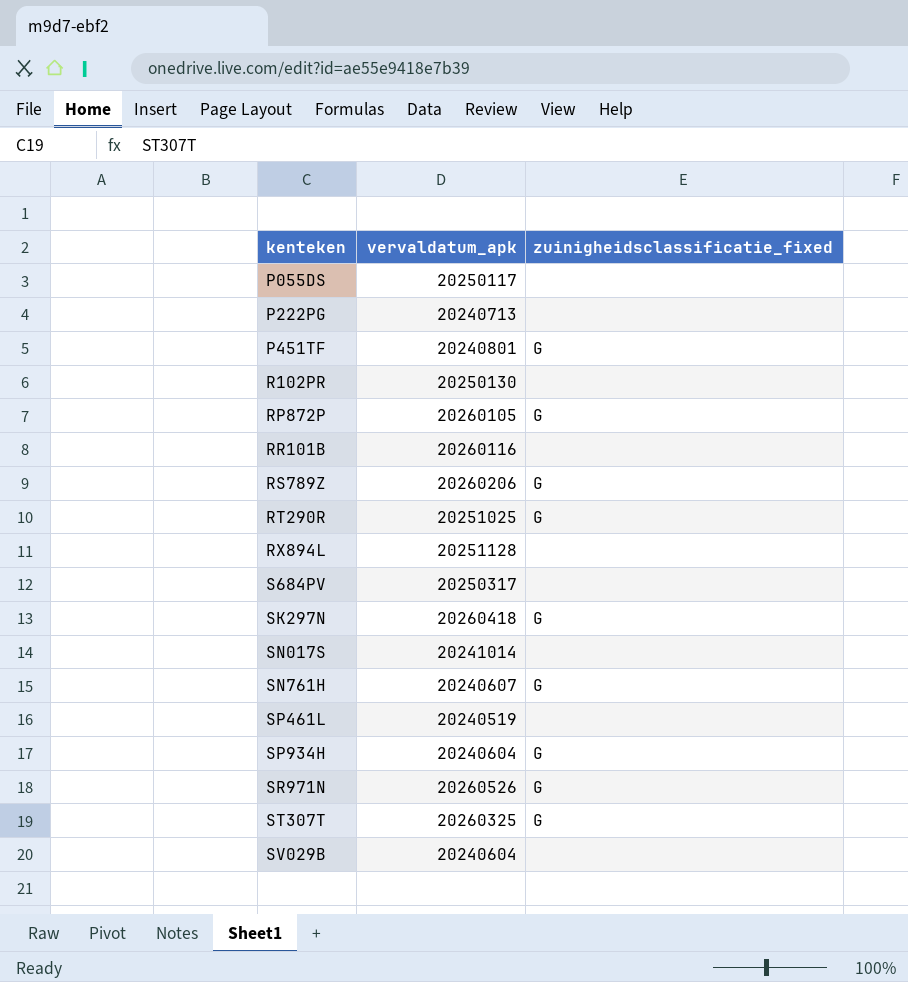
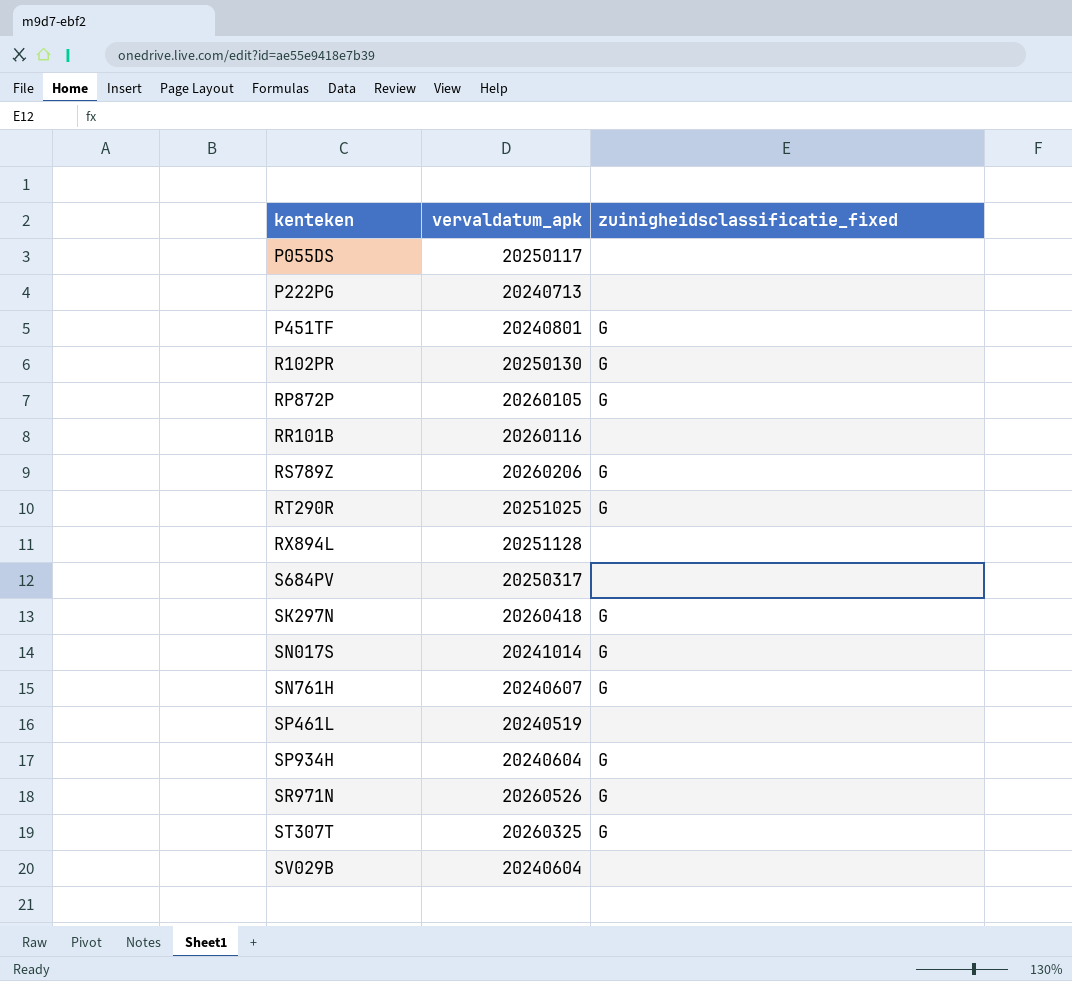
R102PR | zuinigheidsclassificatie_fixed: none -> G
SN017S | zuinigheidsclassificatie_fixed: none -> G

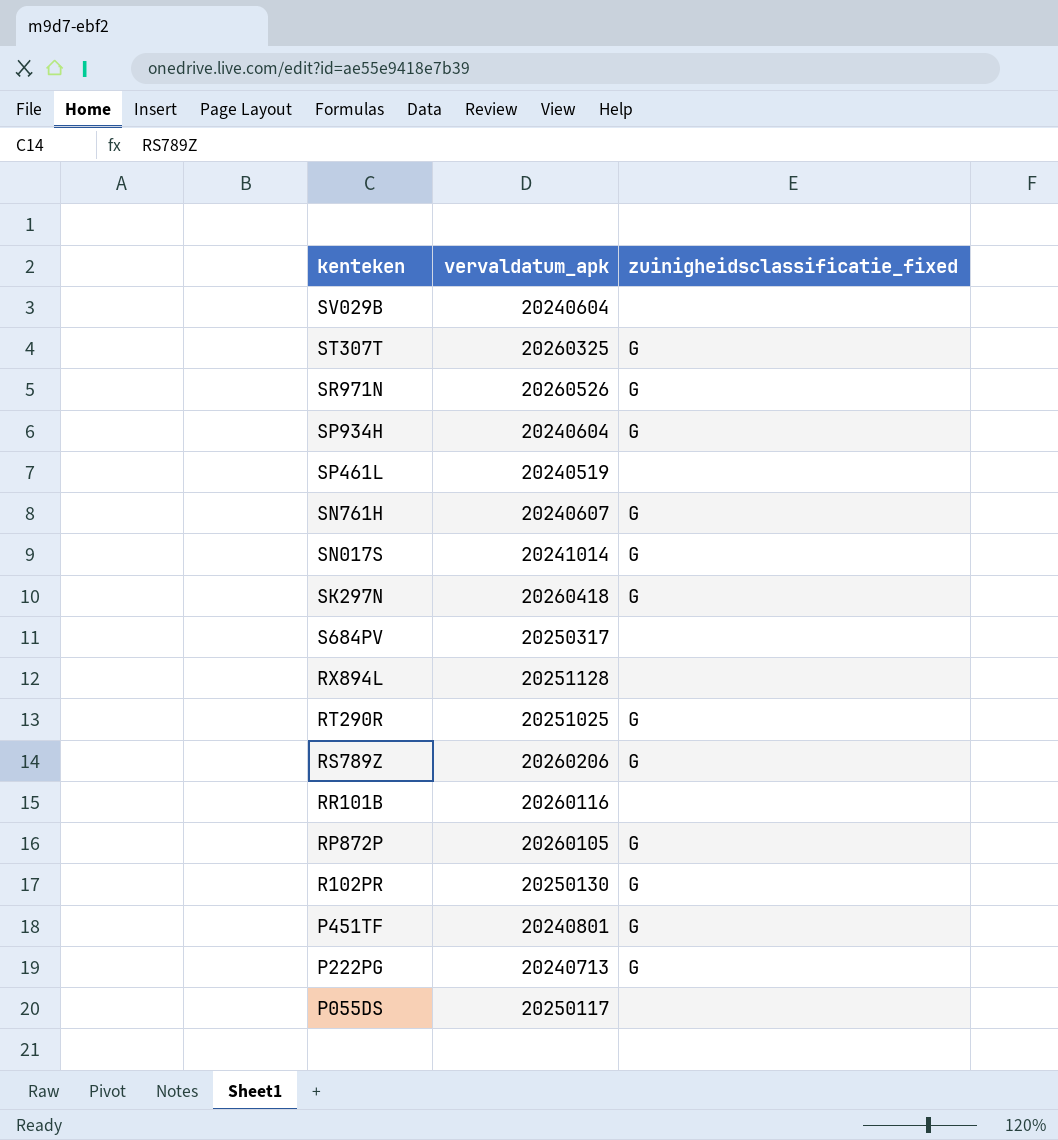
row order: kenteken ascending -> kenteken descending
P222PG | zuinigheidsclassificatie_fixed: none -> G

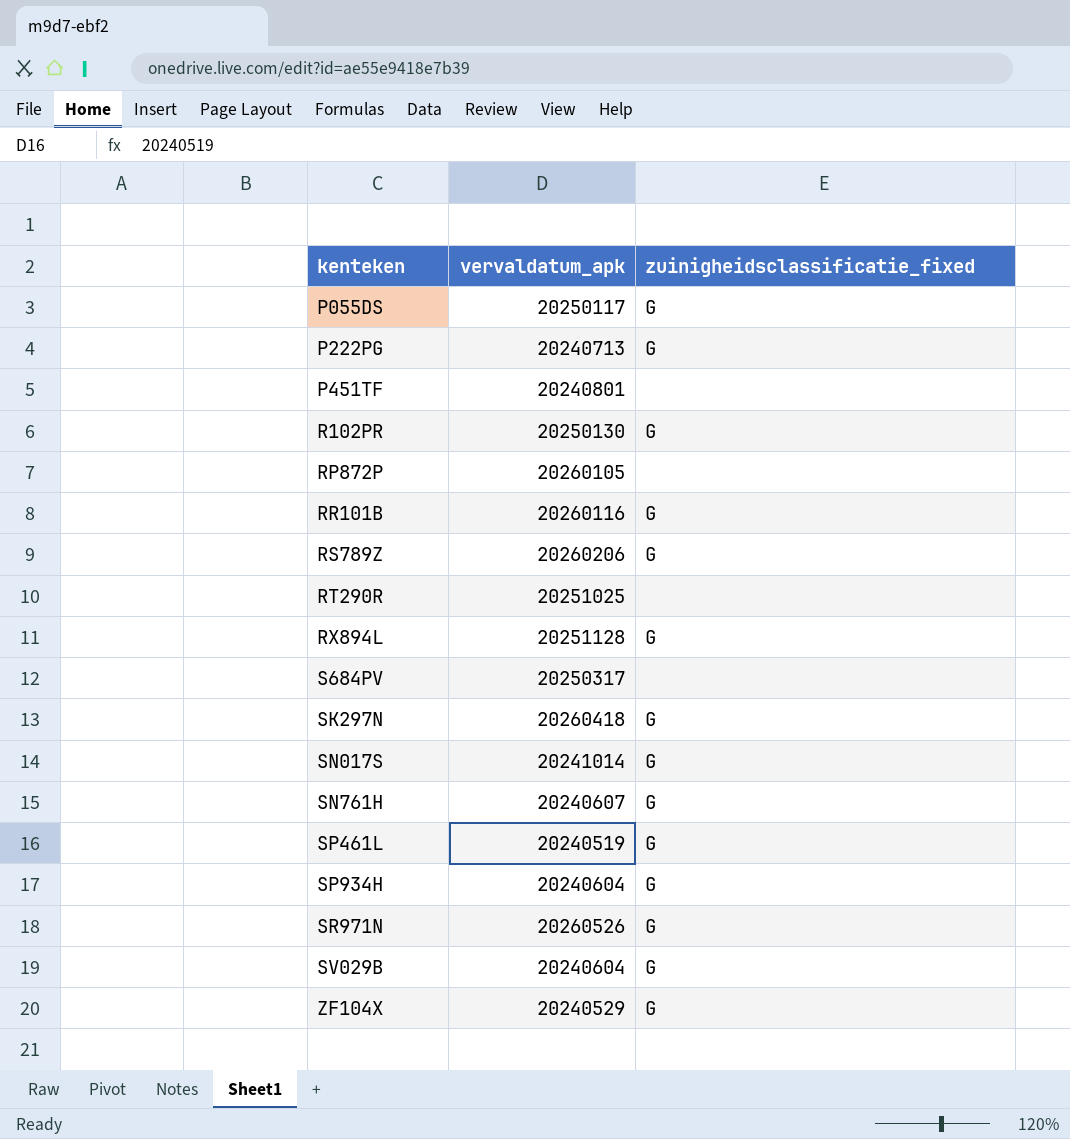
row order: kenteken descending -> kenteken ascending
row ST307T: 20260325 | G -> none
P055DS | zuinigheidsclassificatie_fixed: none -> G
P451TF | zuinigheidsclassificatie_fixed: G -> none
RP872P | zuinigheidsclassificatie_fixed: G -> none
RR101B | zuinigheidsclassificatie_fixed: none -> G
RT290R | zuinigheidsclassificatie_fixed: G -> none
RX894L | zuinigheidsclassificatie_fixed: none -> G
SP461L | zuinigheidsclassificatie_fixed: none -> G
SV029B | zuinigheidsclassificatie_fixed: none -> G
row ZF104X: none -> 20240529 | G

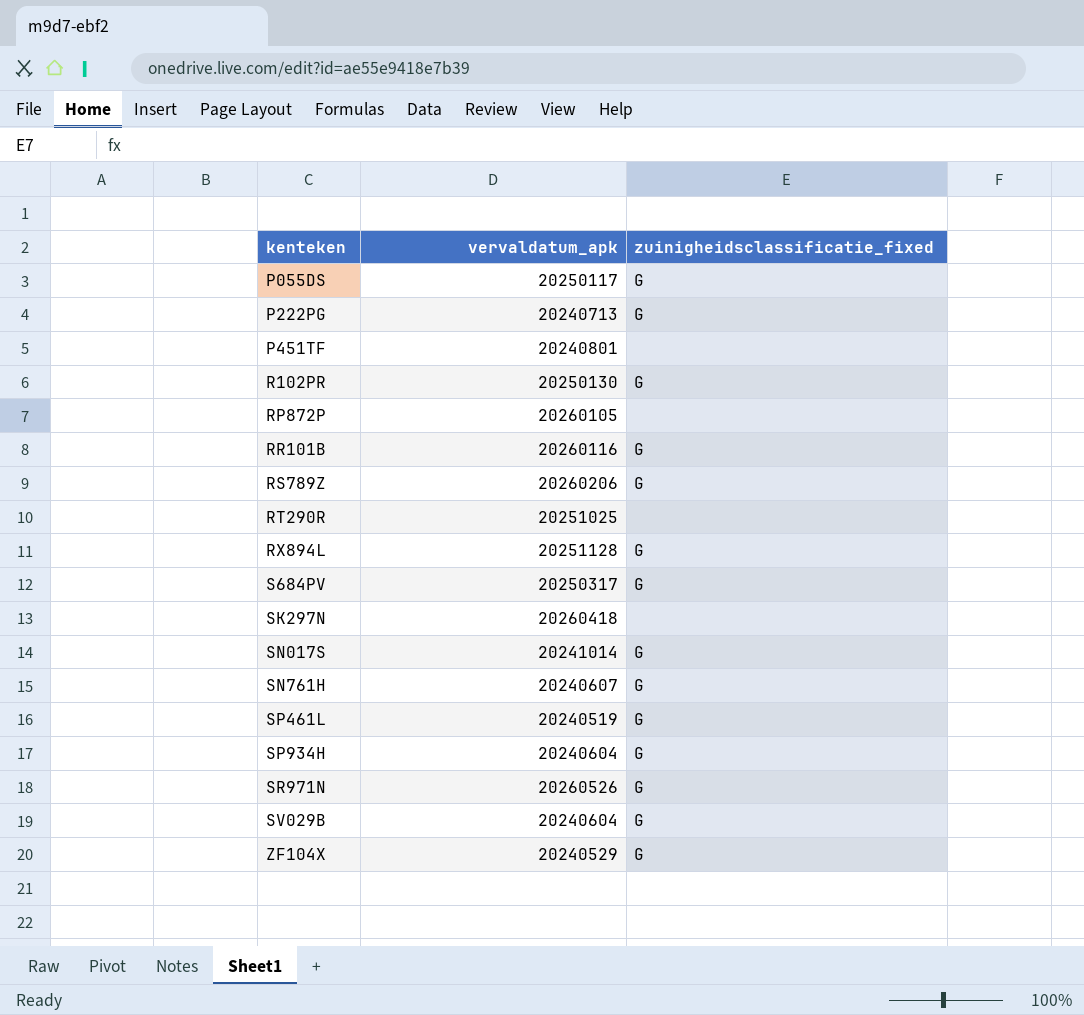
S684PV | zuinigheidsclassificatie_fixed: none -> G
SK297N | zuinigheidsclassificatie_fixed: G -> none

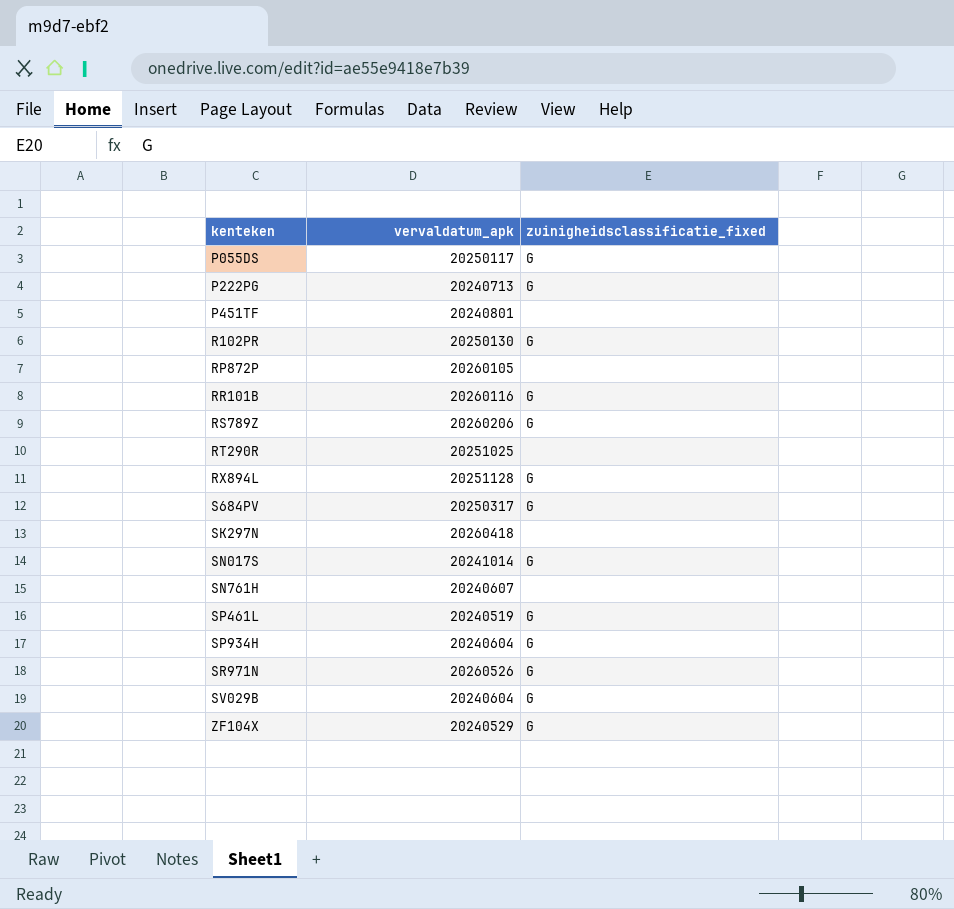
SN761H | zuinigheidsclassificatie_fixed: G -> none

